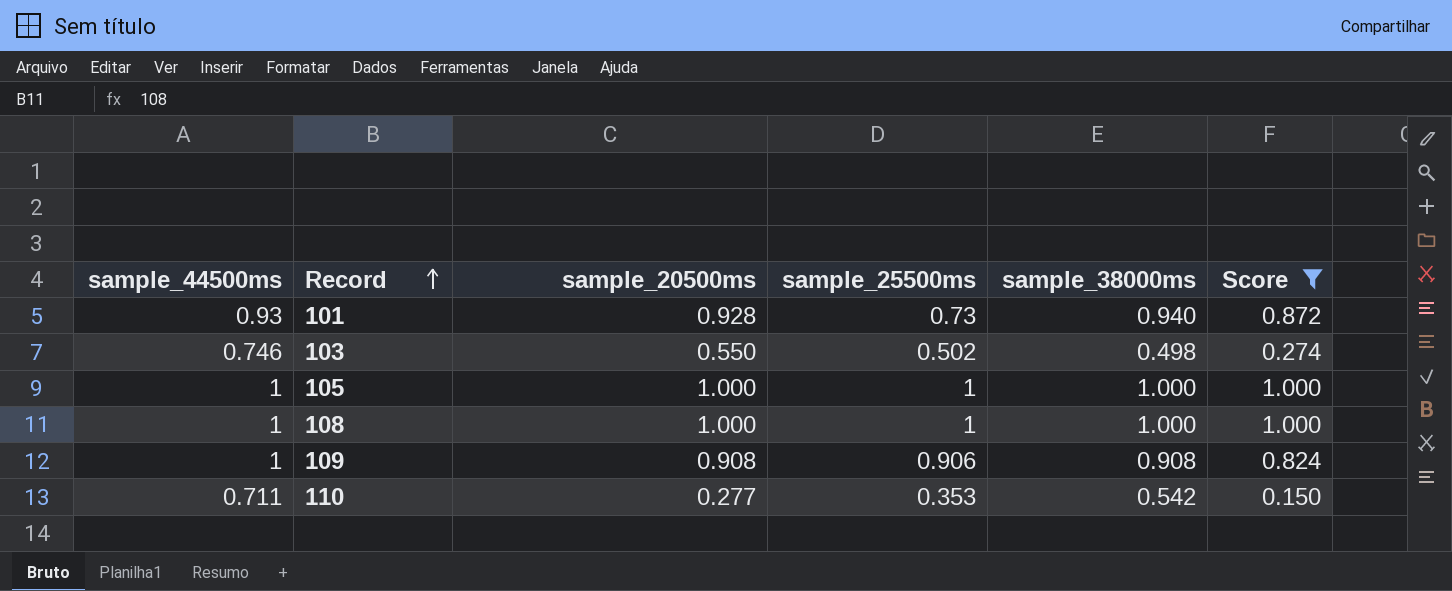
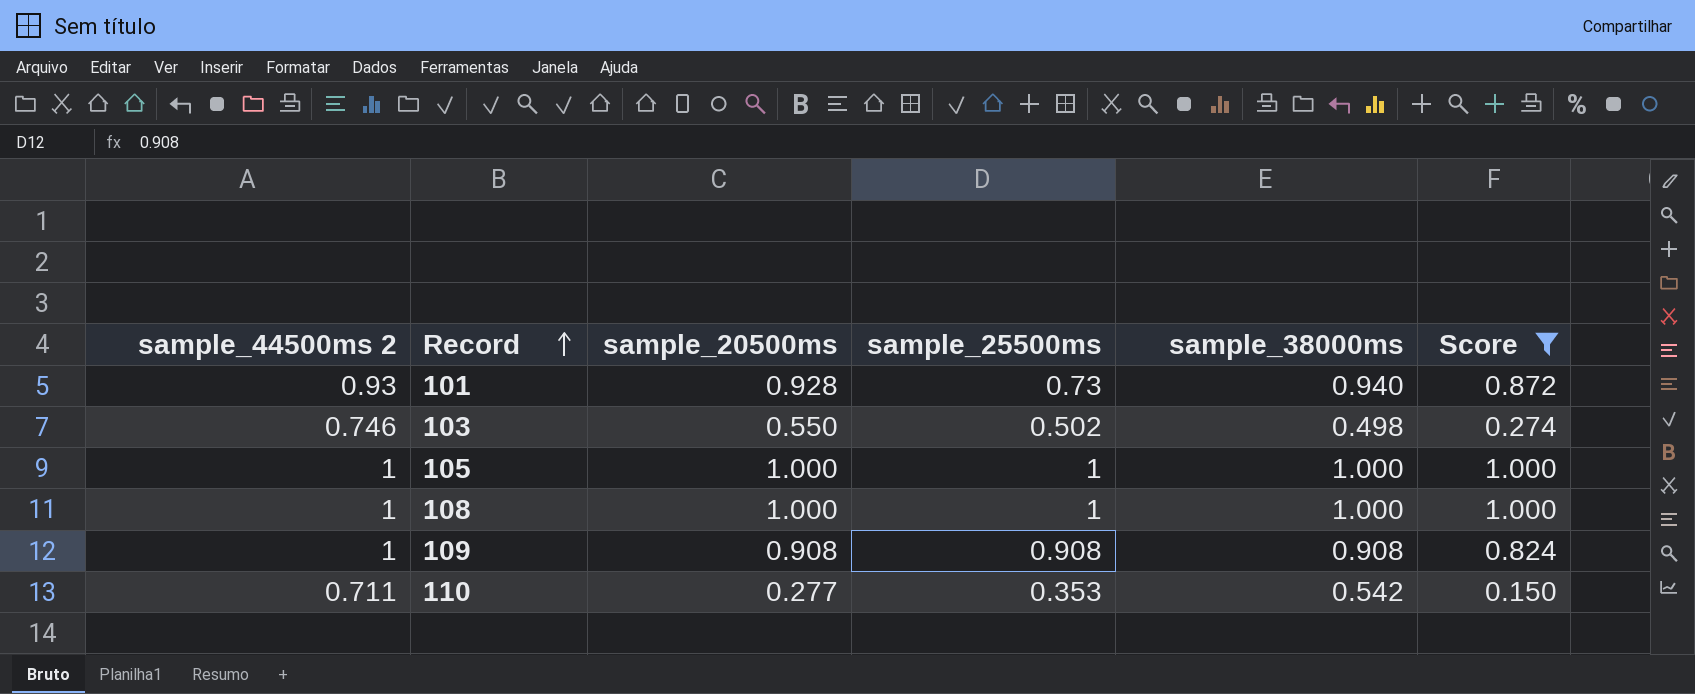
column name: sample_44500ms -> sample_44500ms 2
109 | sample_25500ms: 0.906 -> 0.908

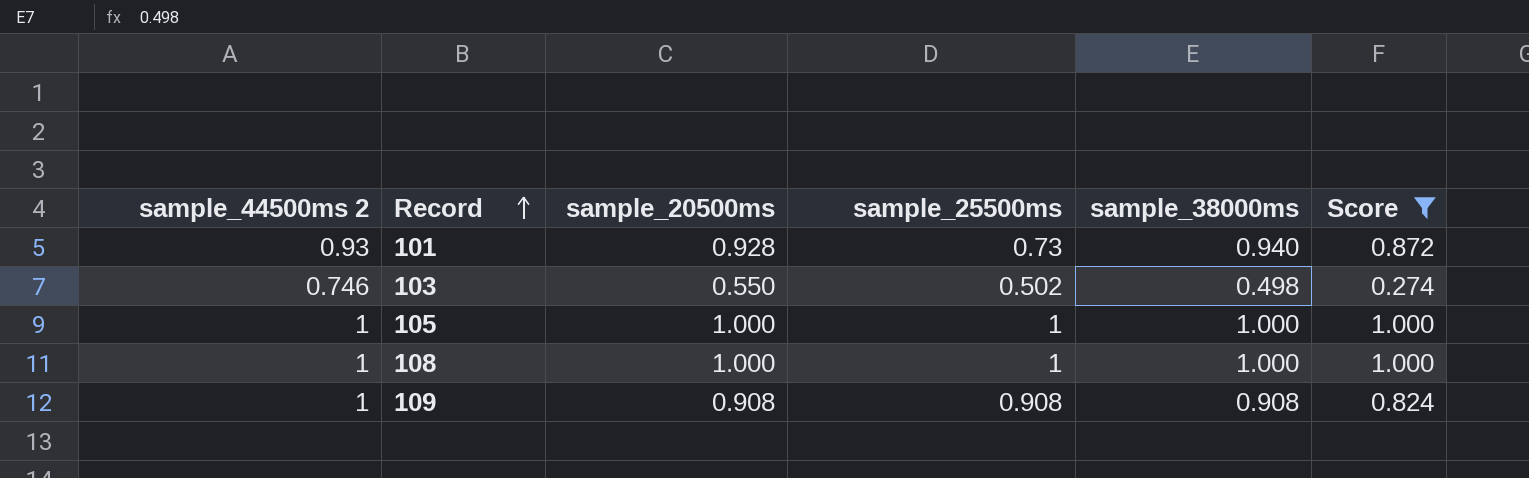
row 110: 0.711 | 0.277 | 0.353 | 0.542 | 0.150 -> none

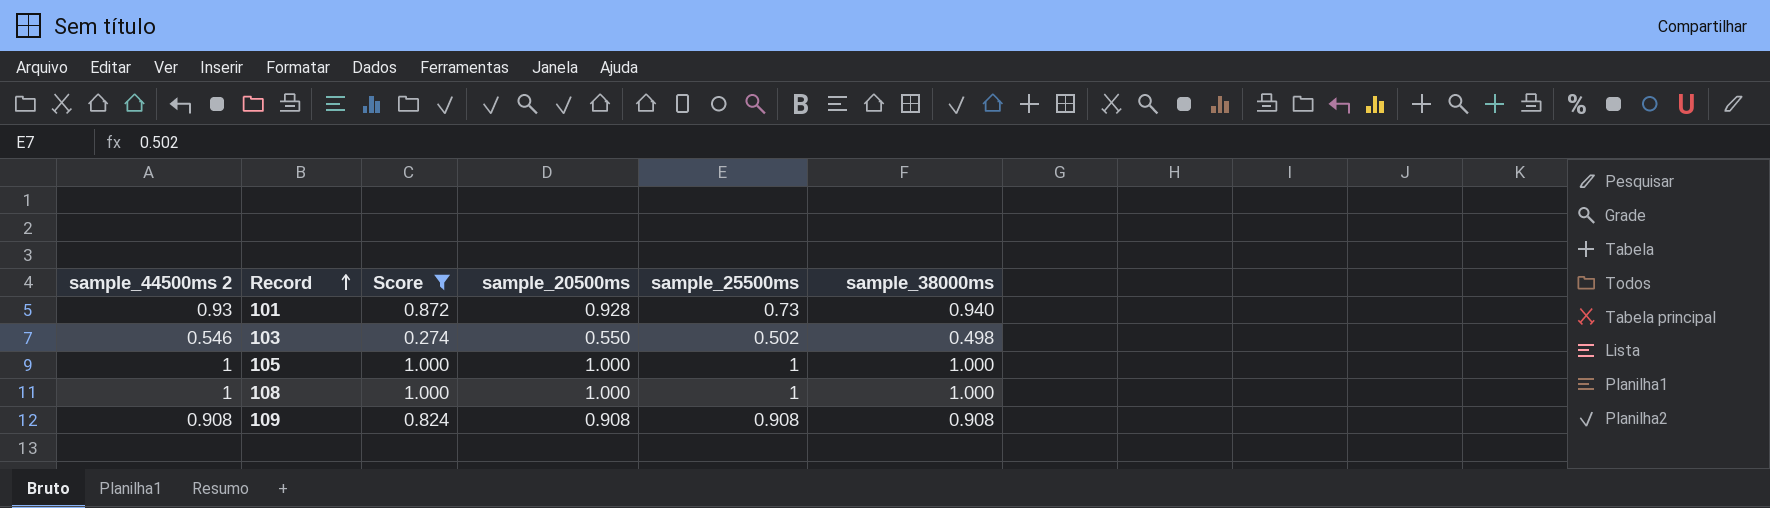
column Score | position: 6 -> 3
103 | sample_44500ms 2: 0.746 -> 0.546
109 | sample_44500ms 2: 1 -> 0.908

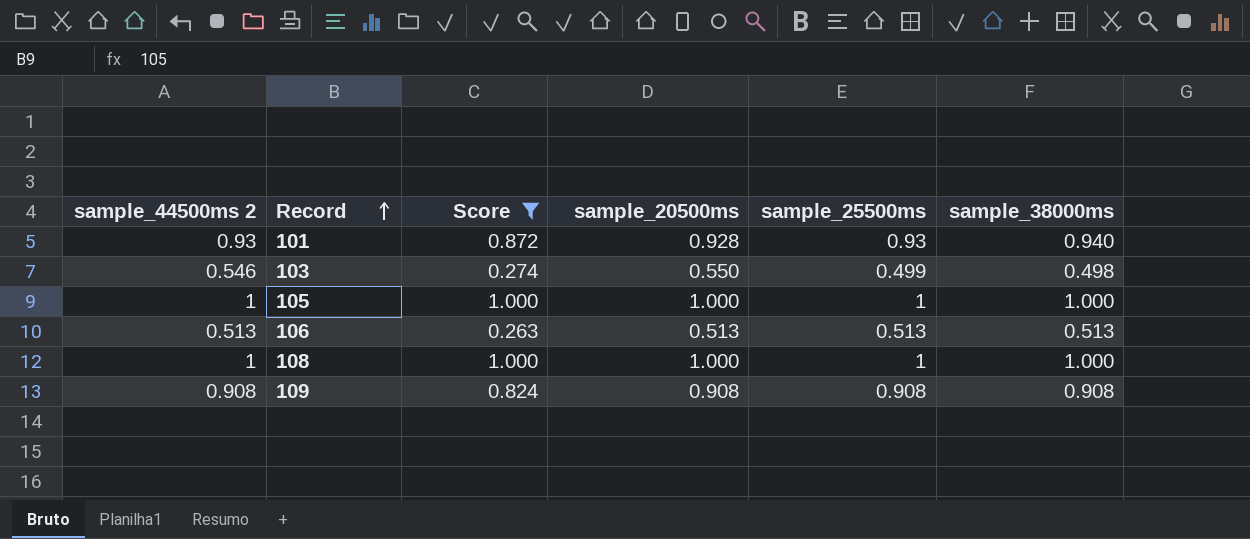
101 | sample_25500ms: 0.73 -> 0.93
103 | sample_25500ms: 0.502 -> 0.499
row 106: none -> 0.513 | 0.263 | 0.513 | 0.513 | 0.513

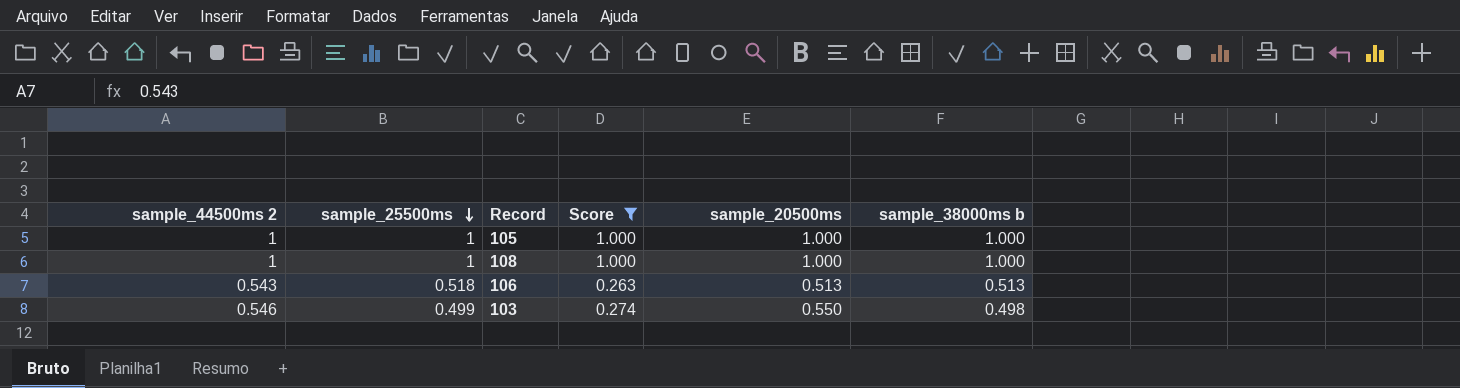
row order: Record ascending -> sample_25500ms descending
column sample_25500ms | position: 5 -> 2
column name: sample_38000ms -> sample_38000ms b
row 101: 0.93 | 0.872 | 0.928 | 0.93 | 0.940 -> none
row 109: 0.908 | 0.824 | 0.908 | 0.908 | 0.908 -> none
106 | sample_44500ms 2: 0.513 -> 0.543
106 | sample_25500ms: 0.513 -> 0.518

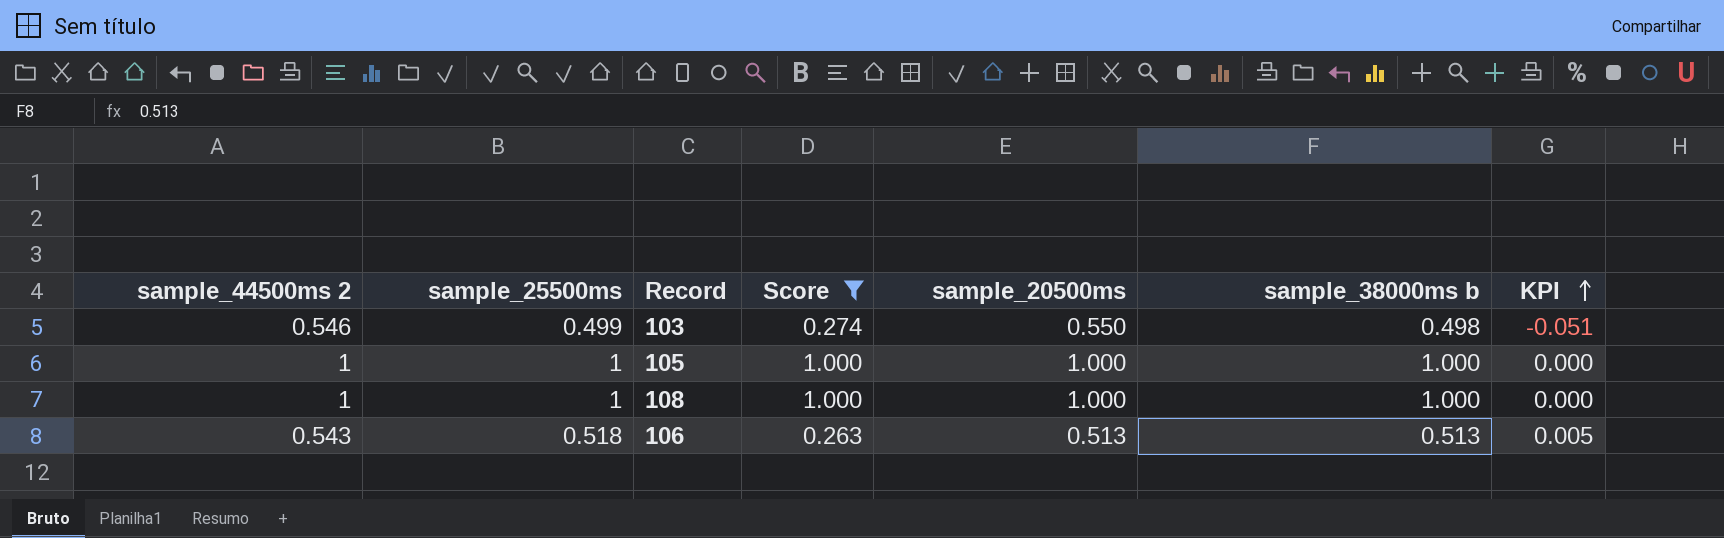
row order: sample_25500ms descending -> KPI ascending
column KPI | formula: none -> [sample_25500ms] - [sample_20500ms]

